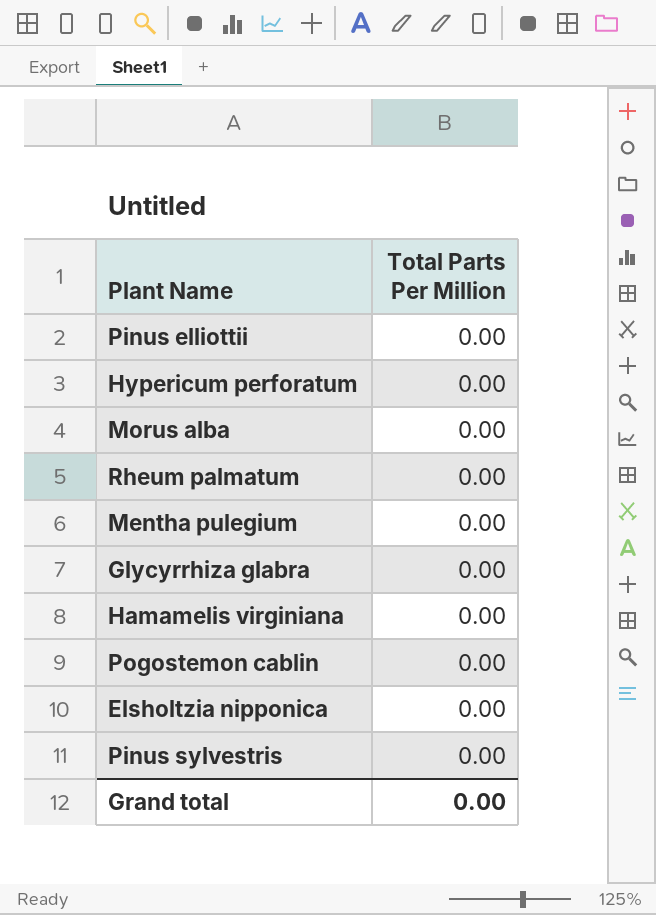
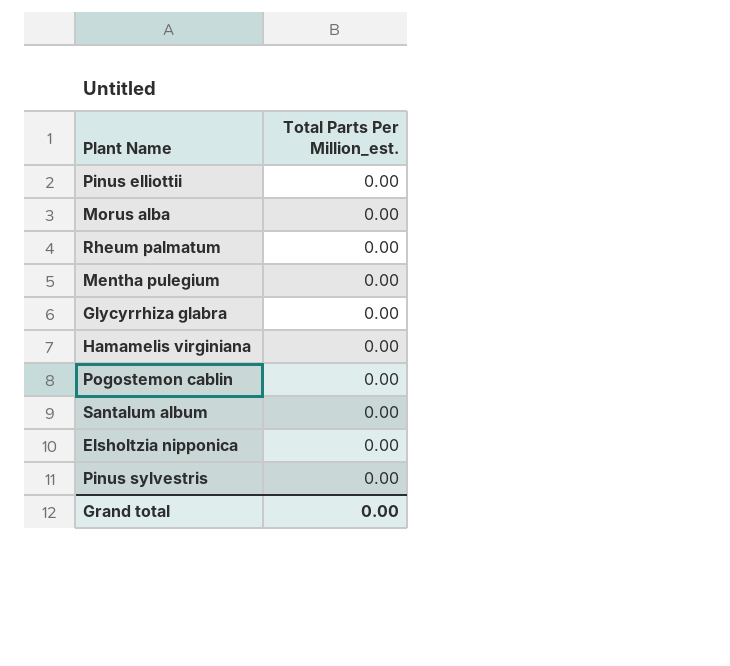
column name: Total Parts Per Million -> Total Parts Per Million_est.
row Hypericum perforatum: 0.00 -> none
row Santalum album: none -> 0.00

